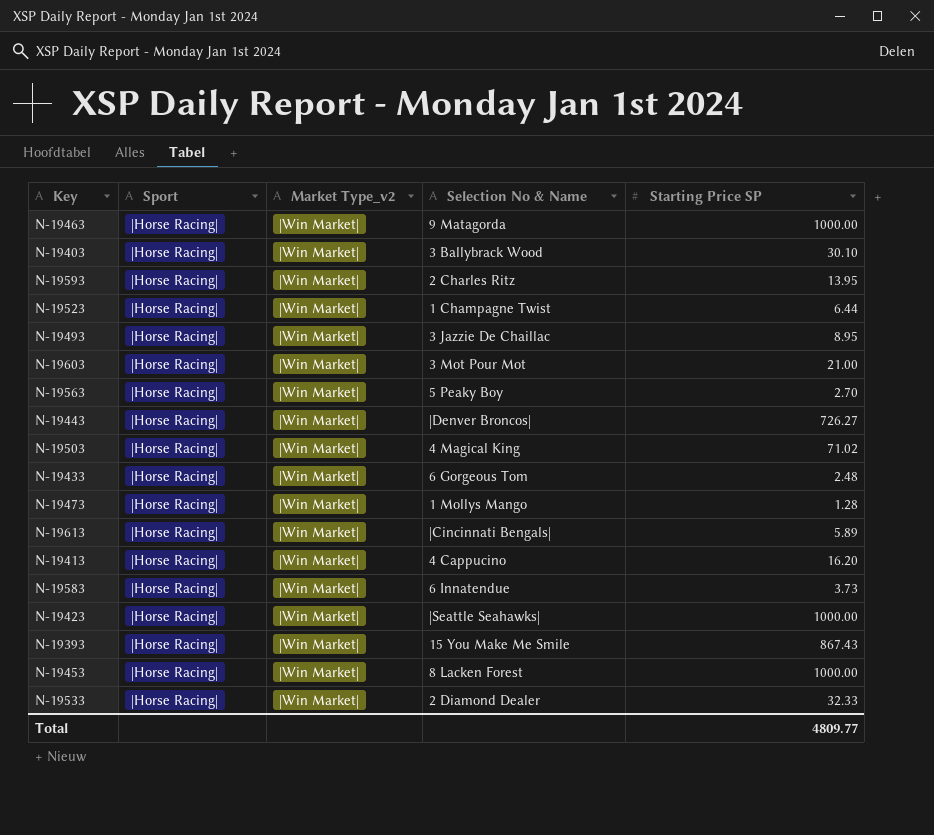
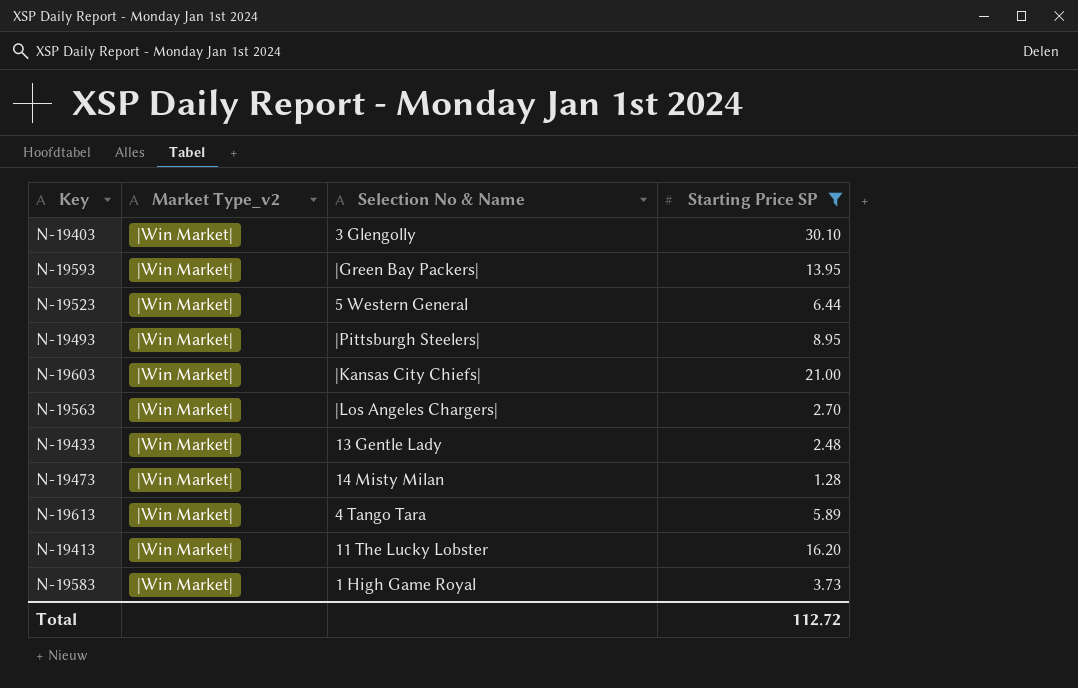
filter: none -> Starting Price SP <= 30.10
column Sport | position: 2 -> none
N-19403 | Selection No & Name: 3 Ballybrack Wood -> 3 Glengolly
N-19593 | Selection No & Name: 2 Charles Ritz -> |Green Bay Packers|
N-19523 | Selection No & Name: 1 Champagne Twist -> 5 Western General
N-19493 | Selection No & Name: 3 Jazzie De Chaillac -> |Pittsburgh Steelers|
N-19603 | Selection No & Name: 3 Mot Pour Mot -> |Kansas City Chiefs|
N-19563 | Selection No & Name: 5 Peaky Boy -> |Los Angeles Chargers|
N-19433 | Selection No & Name: 6 Gorgeous Tom -> 13 Gentle Lady
N-19473 | Selection No & Name: 1 Mollys Mango -> 14 Misty Milan
N-19613 | Selection No & Name: |Cincinnati Bengals| -> 4 Tango Tara
N-19413 | Selection No & Name: 4 Cappucino -> 11 The Lucky Lobster
N-19583 | Selection No & Name: 6 Innatendue -> 1 High Game Royal
Total | Starting Price SP: 4809.77 -> 112.72

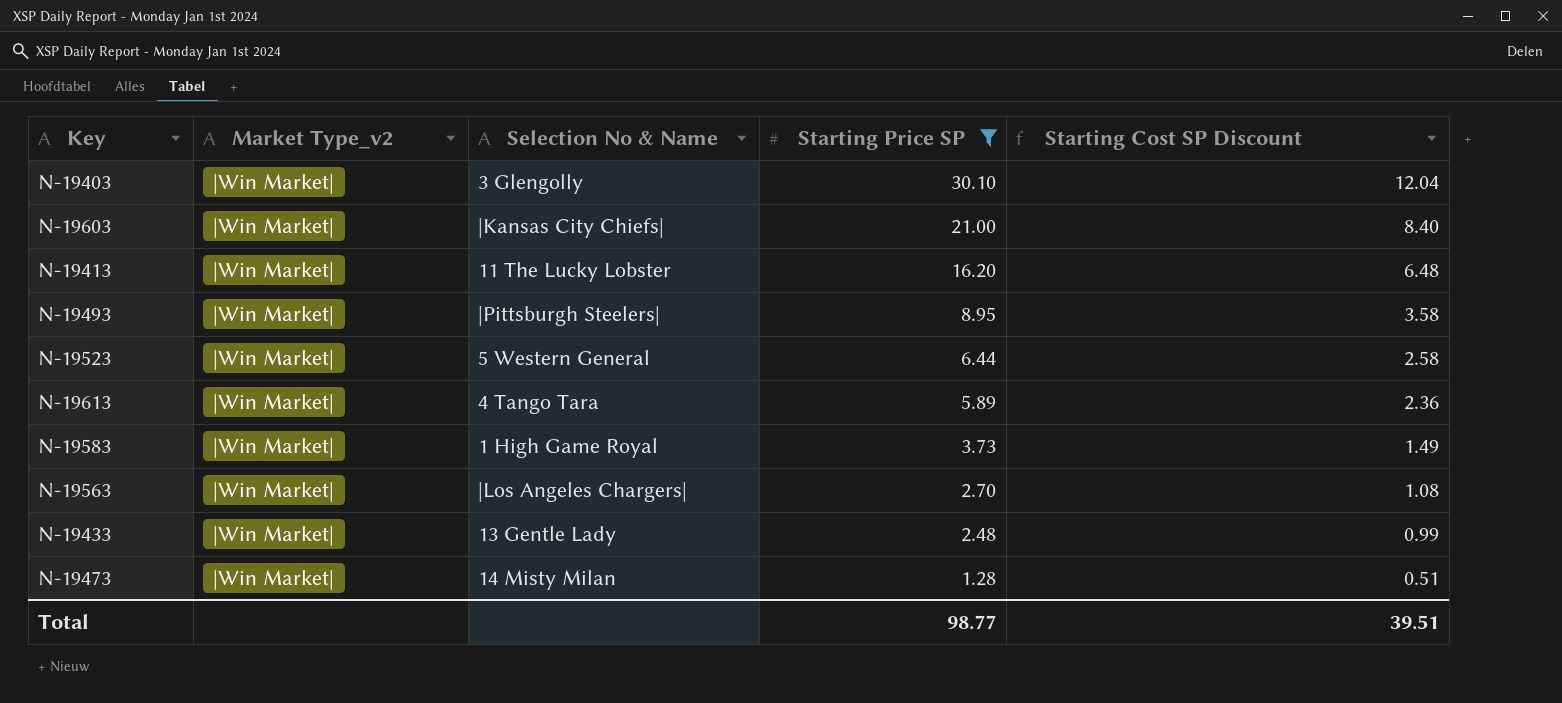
row order: none -> Starting Price SP descending
column Starting Cost SP Discount | formula: none -> [Starting Price SP] * 0.4
row N-19593: |Win Market| | |Green Bay Packers| | 13.95 -> none
Total | Starting Price SP: 112.72 -> 98.77

